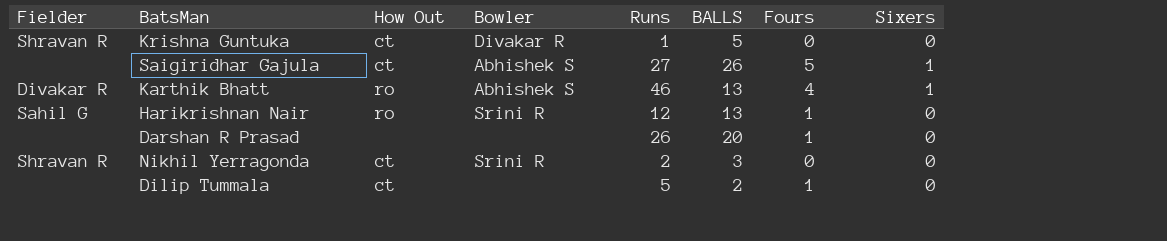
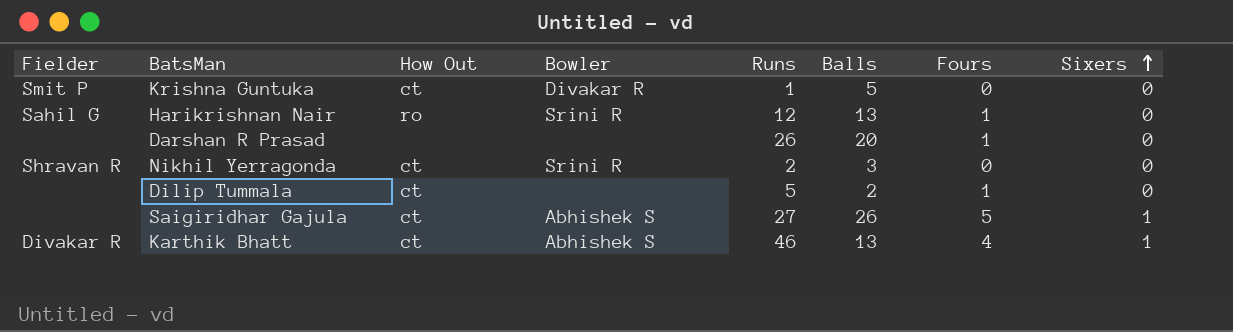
row order: none -> Sixers ascending
column name: BALLS -> Balls
Krishna Guntuka | Fielder: Shravan R -> Smit P
Karthik Bhatt | How Out: ro -> ct

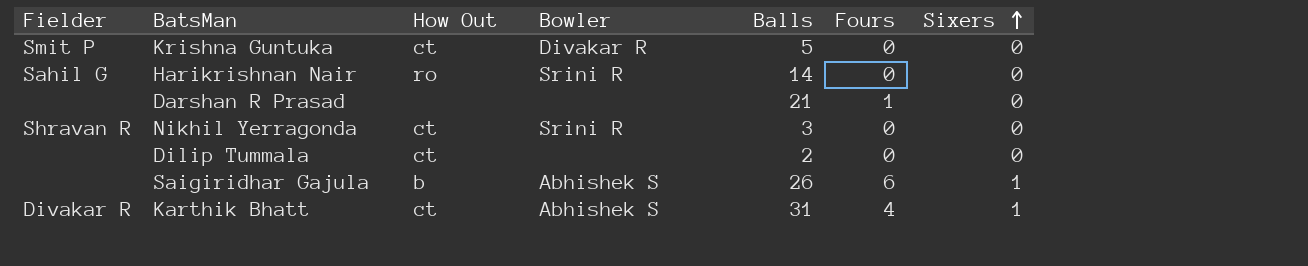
column Runs | position: 5 -> none
Harikrishnan Nair | Balls: 13 -> 14
Harikrishnan Nair | Fours: 1 -> 0
Darshan R Prasad | Balls: 20 -> 21
Dilip Tummala | Fours: 1 -> 0
Saigiridhar Gajula | How Out: ct -> b
Saigiridhar Gajula | Fours: 5 -> 6
Karthik Bhatt | Balls: 13 -> 31

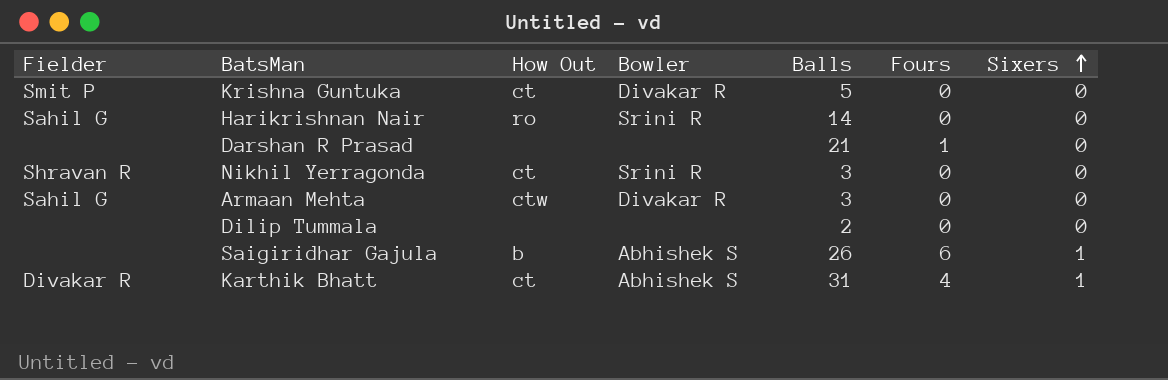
row Armaan Mehta: none -> Sahil G | ctw | Divakar R | 3 | 0 | 0
Dilip Tummala | How Out: ct -> none

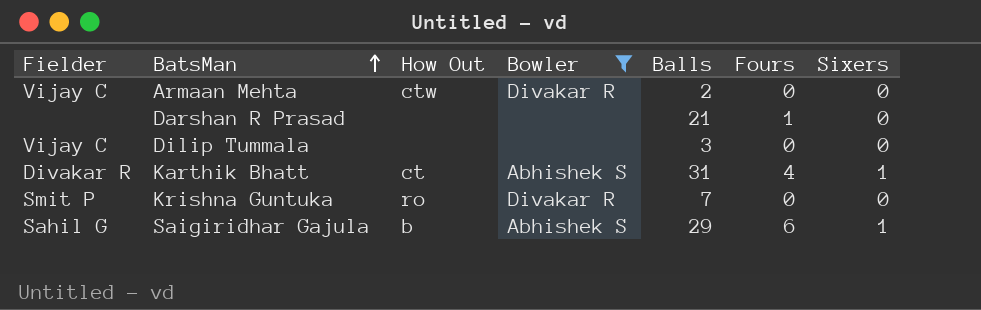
filter: none -> Bowler != Srini R
row order: Sixers ascending -> BatsMan ascending
Armaan Mehta | Fielder: Sahil G -> Vijay C
Armaan Mehta | Balls: 3 -> 2
Dilip Tummala | Fielder: none -> Vijay C
Dilip Tummala | Balls: 2 -> 3
Krishna Guntuka | How Out: ct -> ro
Krishna Guntuka | Balls: 5 -> 7
Saigiridhar Gajula | Fielder: none -> Sahil G
Saigiridhar Gajula | Balls: 26 -> 29

